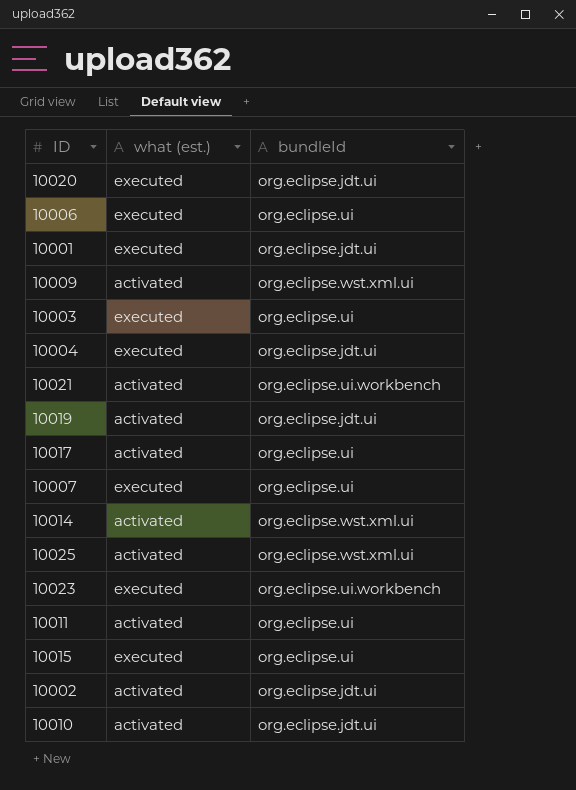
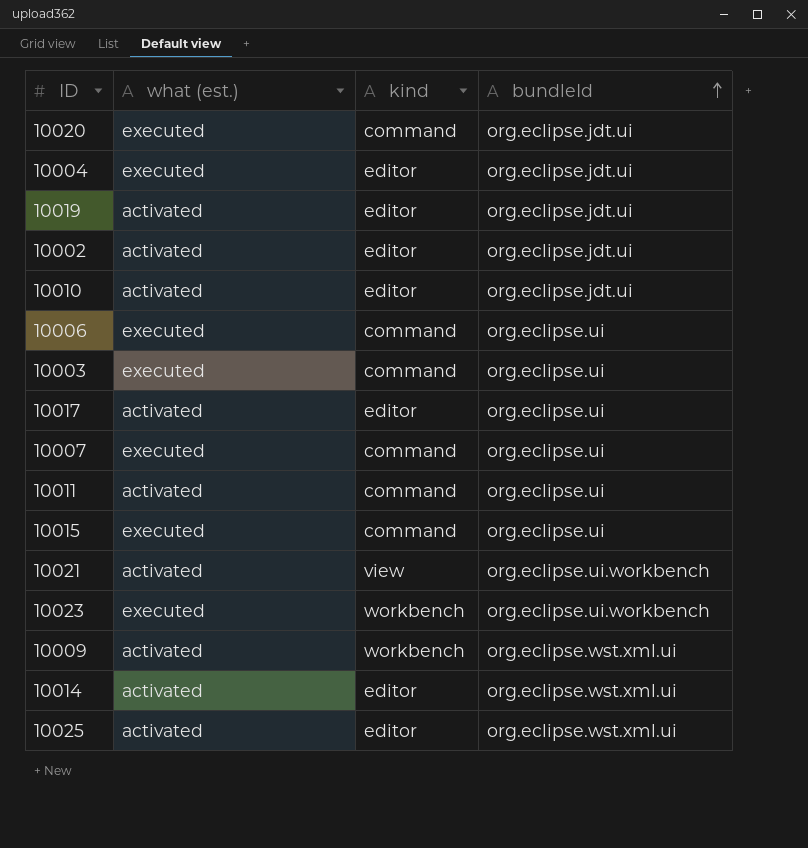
row order: none -> bundleId ascending
column kind | position: none -> 3
row 10001: executed | org.eclipse.jdt.ui -> none

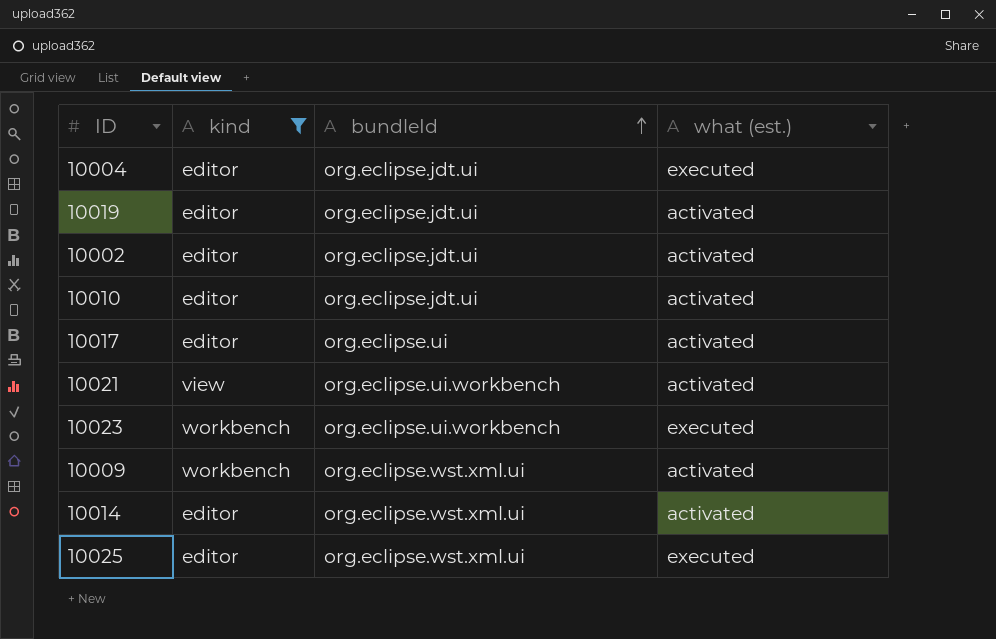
filter: none -> kind != command
column what (est.) | position: 2 -> 4
10025 | what (est.): activated -> executed

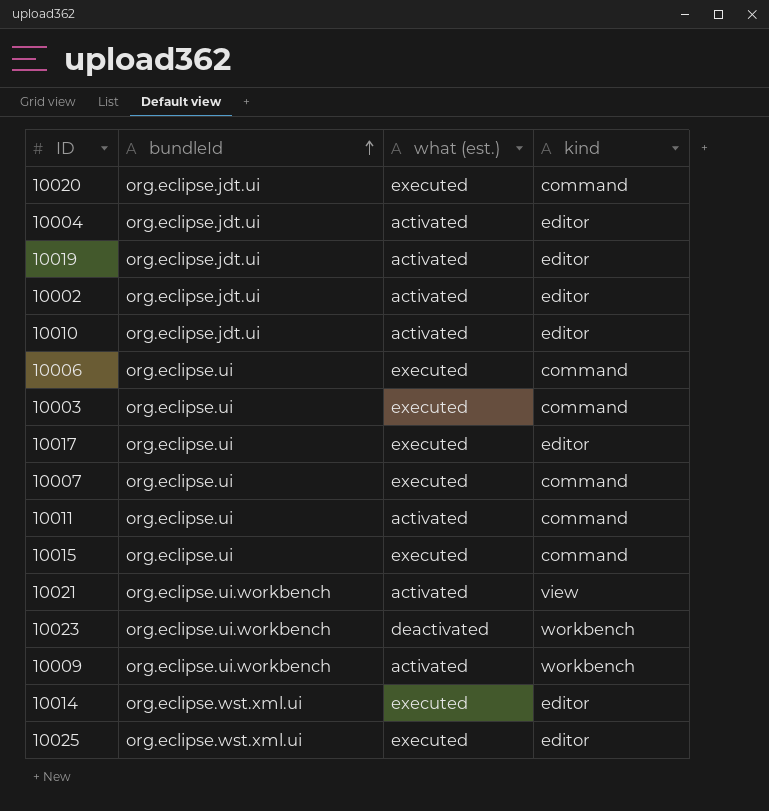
filter: kind != command -> none
column kind | position: 2 -> 4
10004 | what (est.): executed -> activated
10017 | what (est.): activated -> executed
10023 | what (est.): executed -> deactivated
10009 | bundleId: org.eclipse.wst.xml.ui -> org.eclipse.ui.workbench
10014 | what (est.): activated -> executed

